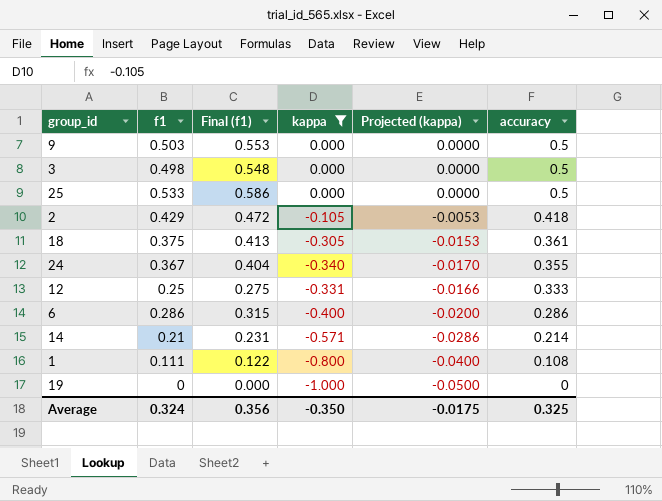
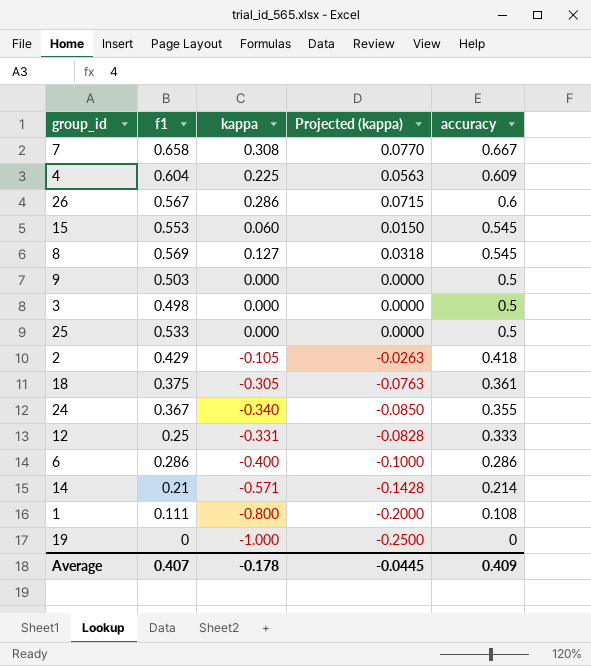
filter: kappa <= 0.000 -> none
column Final (f1) | formula: [f1] * 1.1 -> none
column Projected (kappa) | formula: [kappa] * 0.05 -> [kappa] * 0.25
Average | f1: 0.324 -> 0.407
Average | kappa: -0.350 -> -0.178
Average | Projected (kappa): -0.0175 -> -0.0445
Average | accuracy: 0.325 -> 0.409

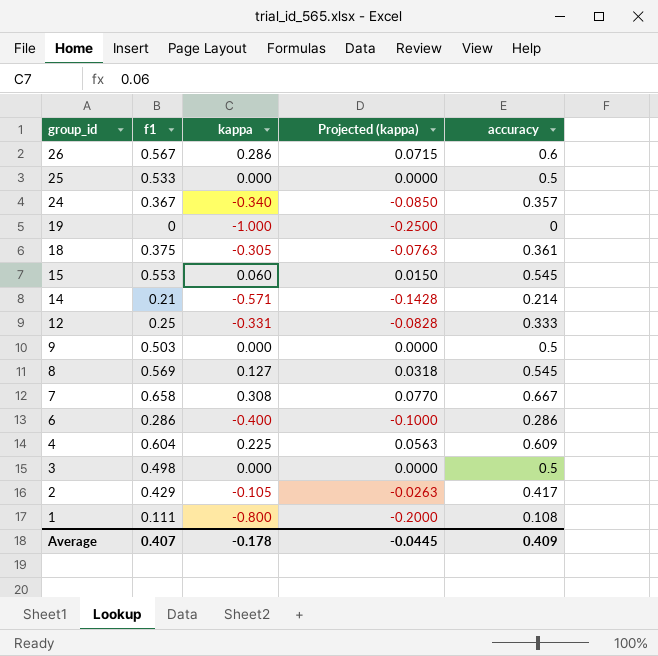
row order: accuracy descending -> group_id descending
24 | accuracy: 0.355 -> 0.357
2 | accuracy: 0.418 -> 0.417

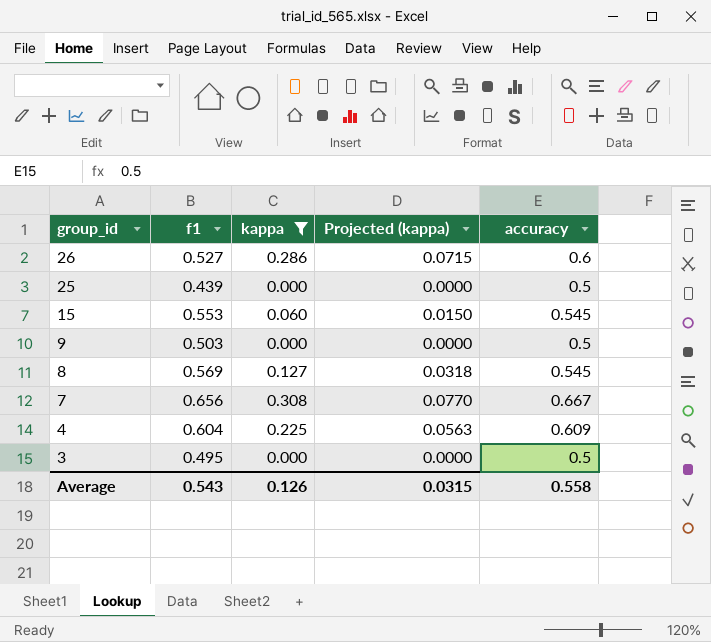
filter: none -> kappa >= 0.000
26 | f1: 0.567 -> 0.527
25 | f1: 0.533 -> 0.439
7 | f1: 0.658 -> 0.656
3 | f1: 0.498 -> 0.495
Average | f1: 0.407 -> 0.543
Average | kappa: -0.178 -> 0.126
Average | Projected (kappa): -0.0445 -> 0.0315
Average | accuracy: 0.409 -> 0.558

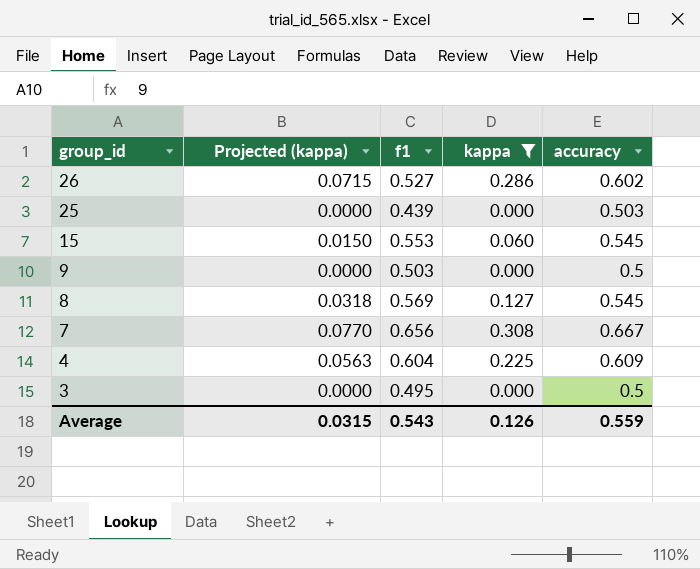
column Projected (kappa) | position: 4 -> 2
26 | accuracy: 0.6 -> 0.602
25 | accuracy: 0.5 -> 0.503
Average | accuracy: 0.558 -> 0.559

